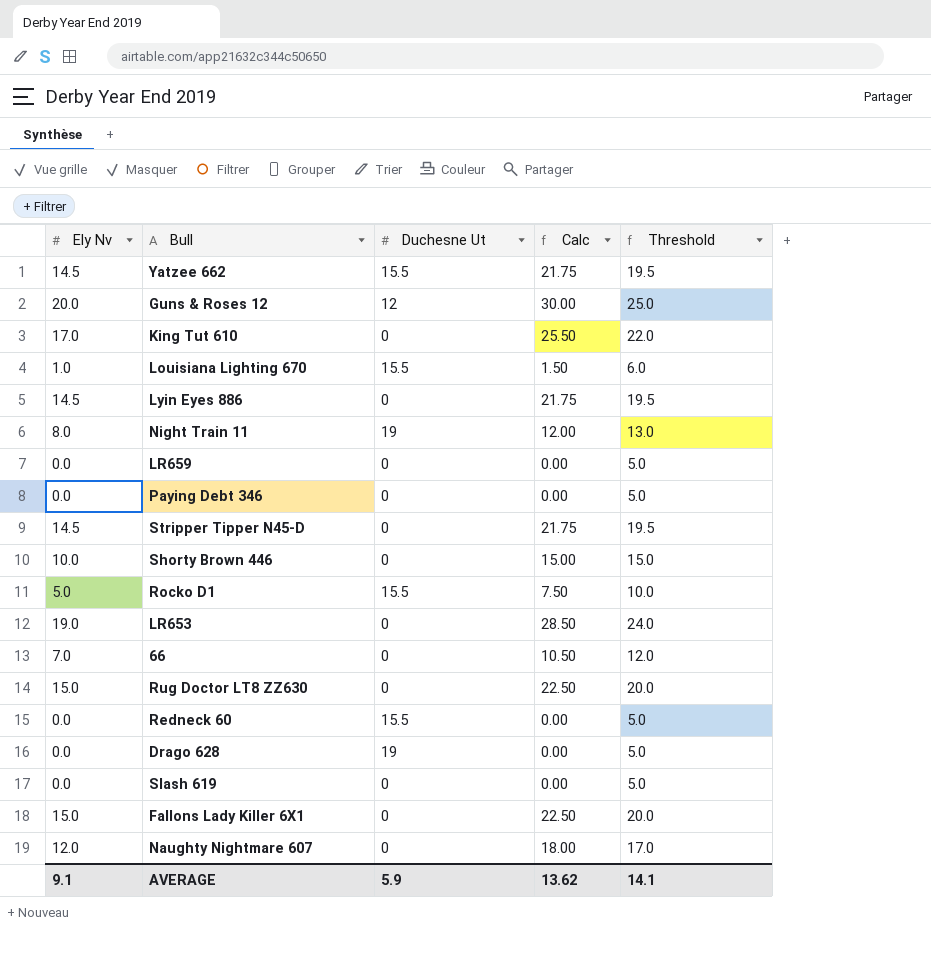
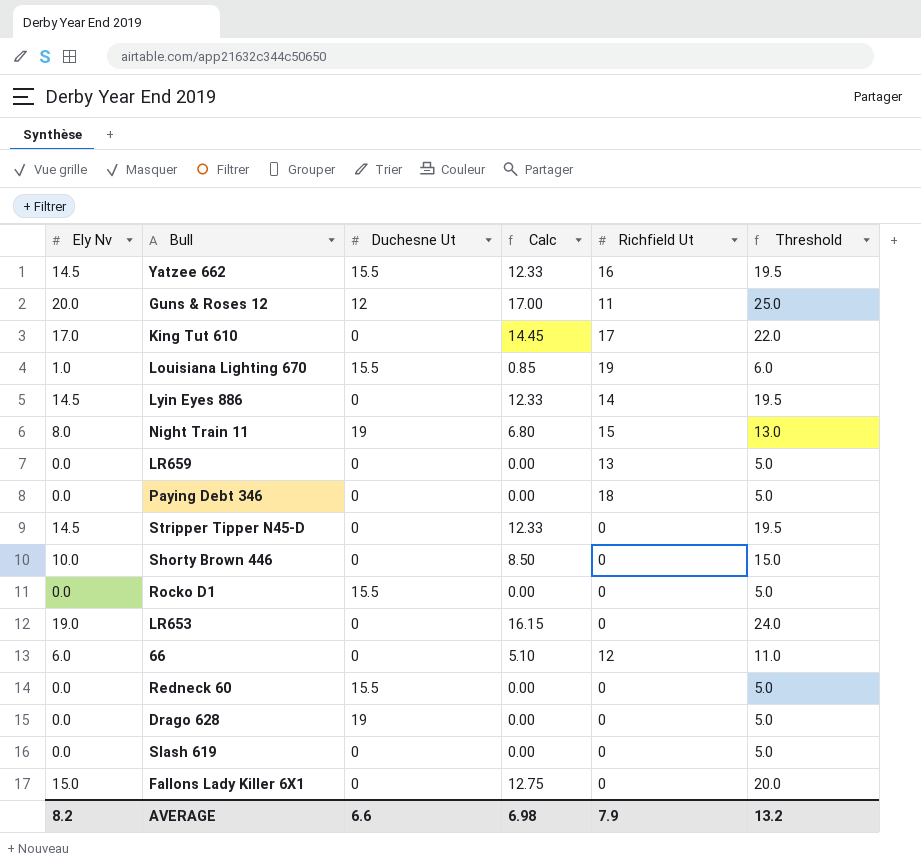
column Calc | formula: [Ely Nv] * 1.5 -> [Ely Nv] * 0.85
column Richfield Ut | position: none -> 5
row Rug Doctor LT8 ZZ630: 15.0 | 0 | 22.50 | 20.0 -> none
row Naughty Nightmare 607: 12.0 | 0 | 18.00 | 17.0 -> none
Rocko D1 | Ely Nv: 5.0 -> 0.0
Rocko D1 | Threshold: 10.0 -> 5.0
66 | Ely Nv: 7.0 -> 6.0
66 | Threshold: 12.0 -> 11.0
AVERAGE | Ely Nv: 9.1 -> 8.2
AVERAGE | Duchesne Ut: 5.9 -> 6.6
AVERAGE | Calc: 13.62 -> 6.98
AVERAGE | Threshold: 14.1 -> 13.2

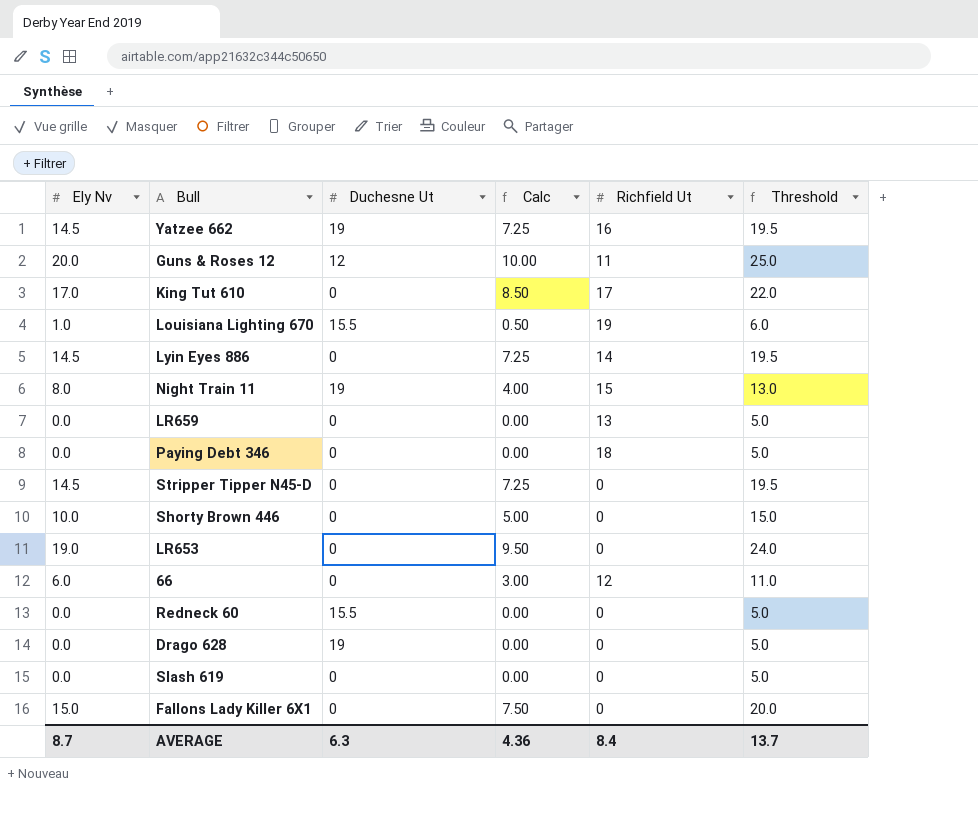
column Calc | formula: [Ely Nv] * 0.85 -> [Ely Nv] * 0.5
row Rocko D1: 0.0 | 15.5 | 0.00 | 0 | 5.0 -> none
Yatzee 662 | Duchesne Ut: 15.5 -> 19
AVERAGE | Ely Nv: 8.2 -> 8.7
AVERAGE | Duchesne Ut: 6.6 -> 6.3
AVERAGE | Calc: 6.98 -> 4.36
AVERAGE | Richfield Ut: 7.9 -> 8.4
AVERAGE | Threshold: 13.2 -> 13.7

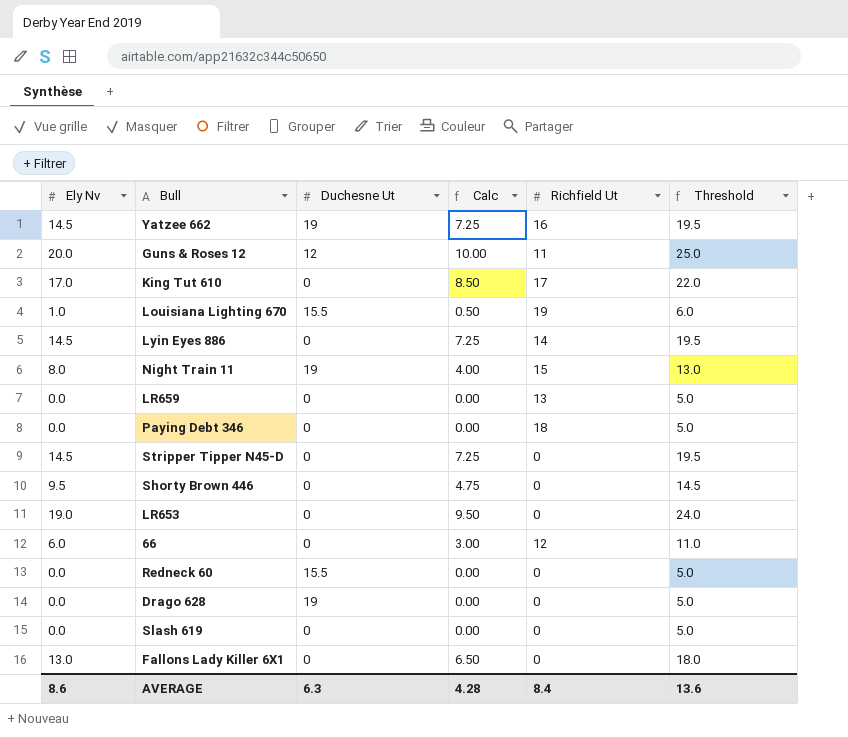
Shorty Brown 446 | Ely Nv: 10.0 -> 9.5
Shorty Brown 446 | Calc: 5.00 -> 4.75
Shorty Brown 446 | Threshold: 15.0 -> 14.5
Fallons Lady Killer 6X1 | Ely Nv: 15.0 -> 13.0
Fallons Lady Killer 6X1 | Calc: 7.50 -> 6.50
Fallons Lady Killer 6X1 | Threshold: 20.0 -> 18.0
AVERAGE | Ely Nv: 8.7 -> 8.6
AVERAGE | Calc: 4.36 -> 4.28
AVERAGE | Threshold: 13.7 -> 13.6

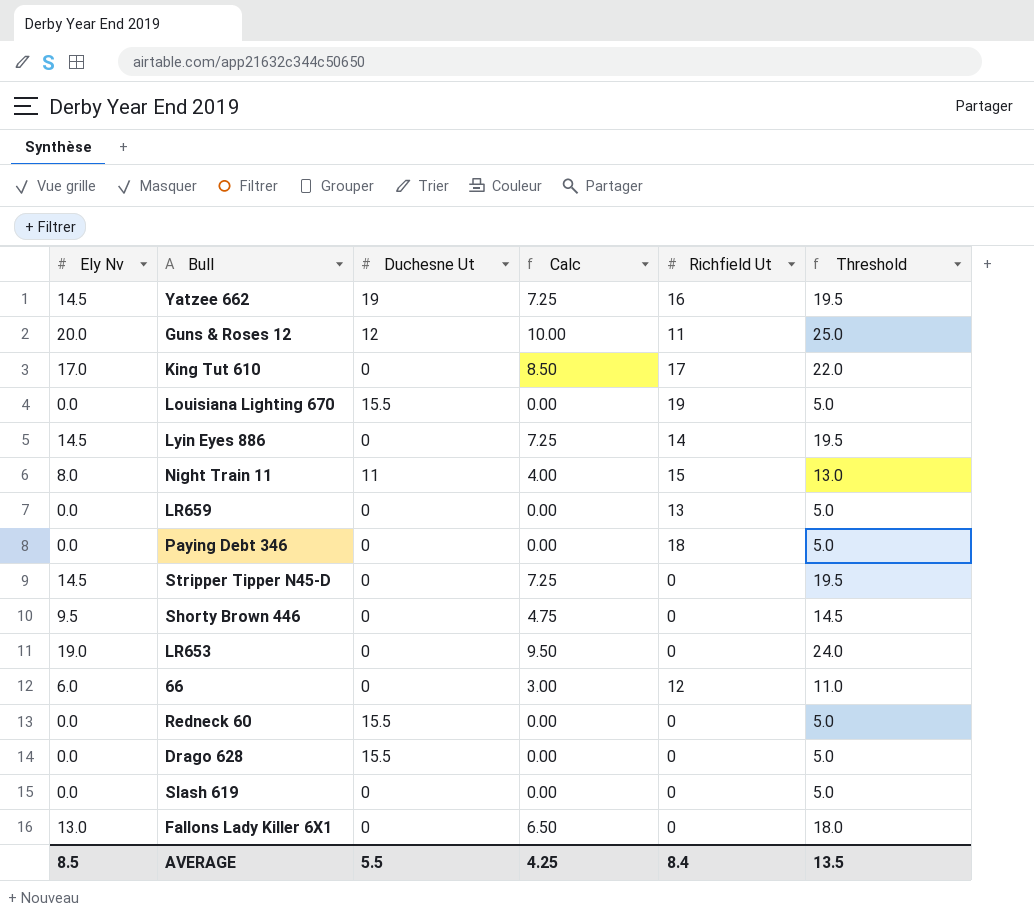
Louisiana Lighting 670 | Ely Nv: 1.0 -> 0.0
Louisiana Lighting 670 | Calc: 0.50 -> 0.00
Louisiana Lighting 670 | Threshold: 6.0 -> 5.0
Night Train 11 | Duchesne Ut: 19 -> 11
Drago 628 | Duchesne Ut: 19 -> 15.5
AVERAGE | Ely Nv: 8.6 -> 8.5
AVERAGE | Duchesne Ut: 6.3 -> 5.5
AVERAGE | Calc: 4.28 -> 4.25
AVERAGE | Threshold: 13.6 -> 13.5

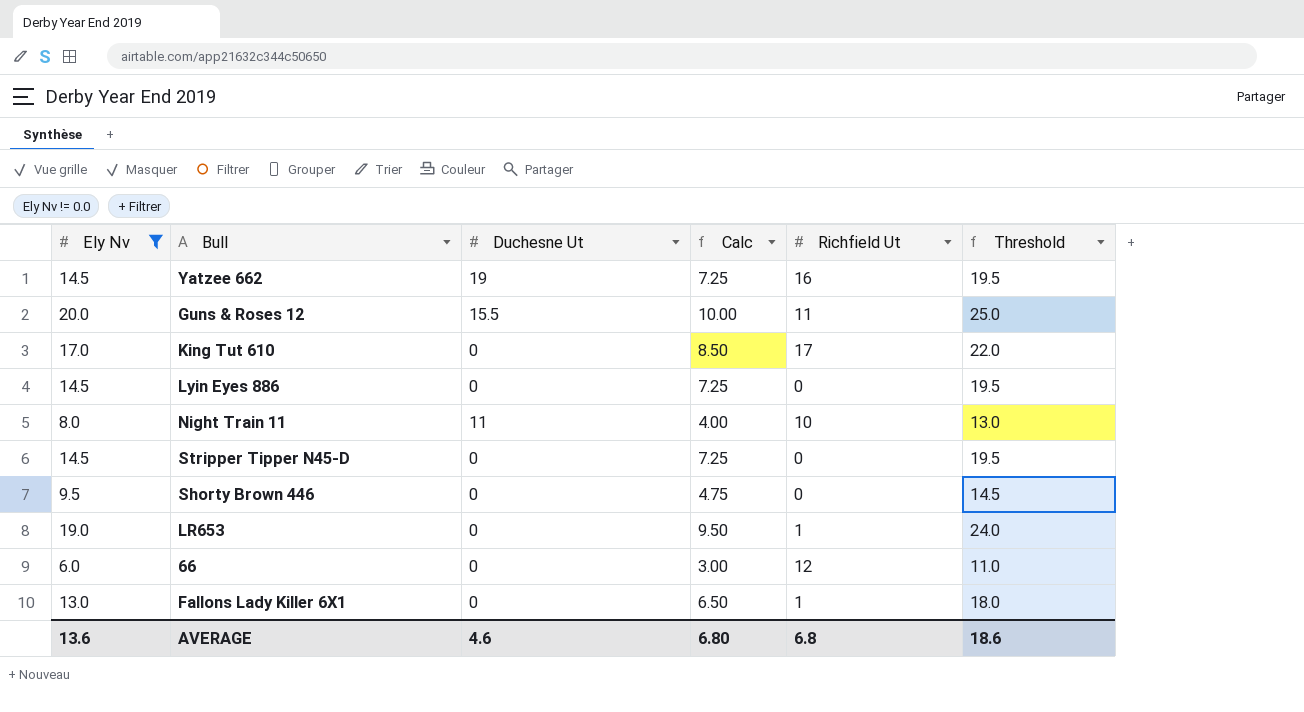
filter: none -> Ely Nv != 0.0
Guns & Roses 12 | Duchesne Ut: 12 -> 15.5
Lyin Eyes 886 | Richfield Ut: 14 -> 0
Night Train 11 | Richfield Ut: 15 -> 10
LR653 | Richfield Ut: 0 -> 1
Fallons Lady Killer 6X1 | Richfield Ut: 0 -> 1
AVERAGE | Ely Nv: 8.5 -> 13.6
AVERAGE | Duchesne Ut: 5.5 -> 4.6
AVERAGE | Calc: 4.25 -> 6.80
AVERAGE | Richfield Ut: 8.4 -> 6.8
AVERAGE | Threshold: 13.5 -> 18.6

